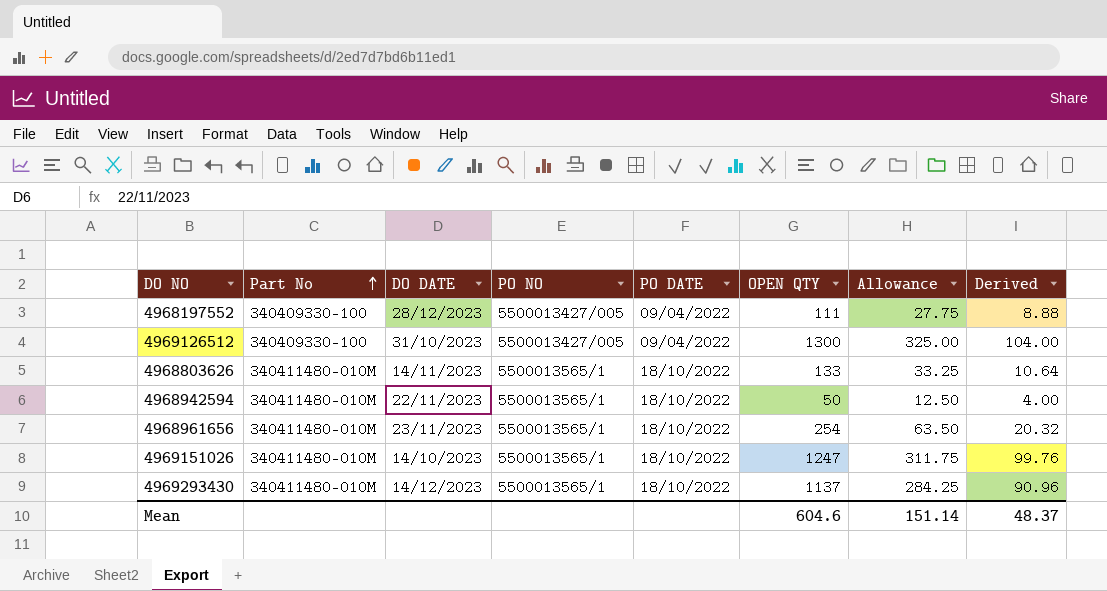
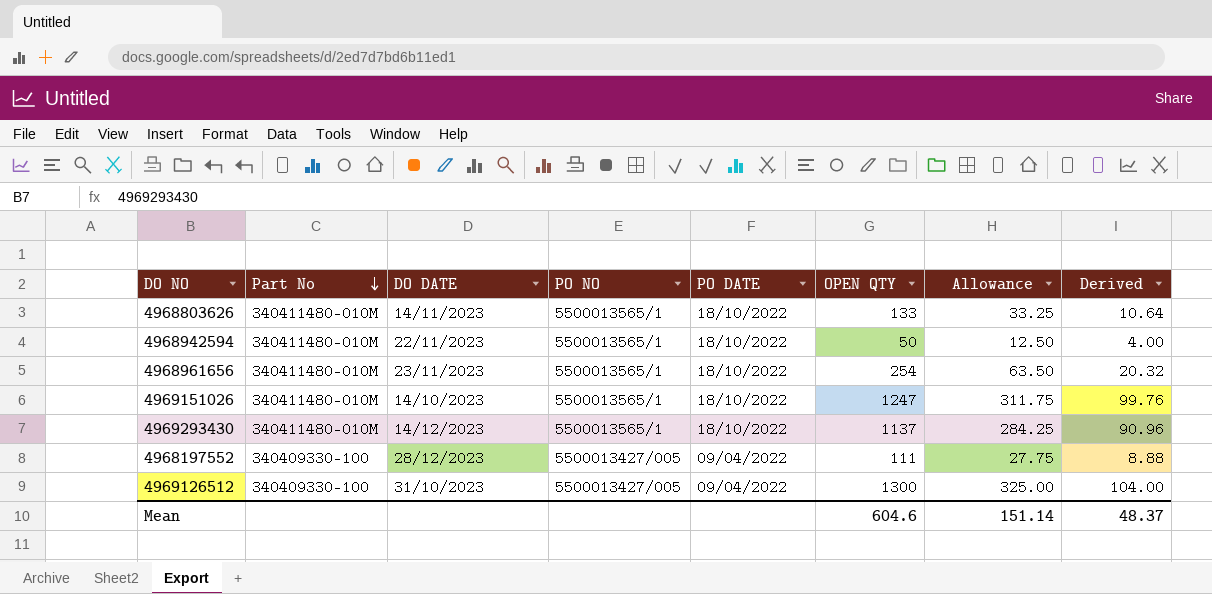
row order: Part No ascending -> Part No descending

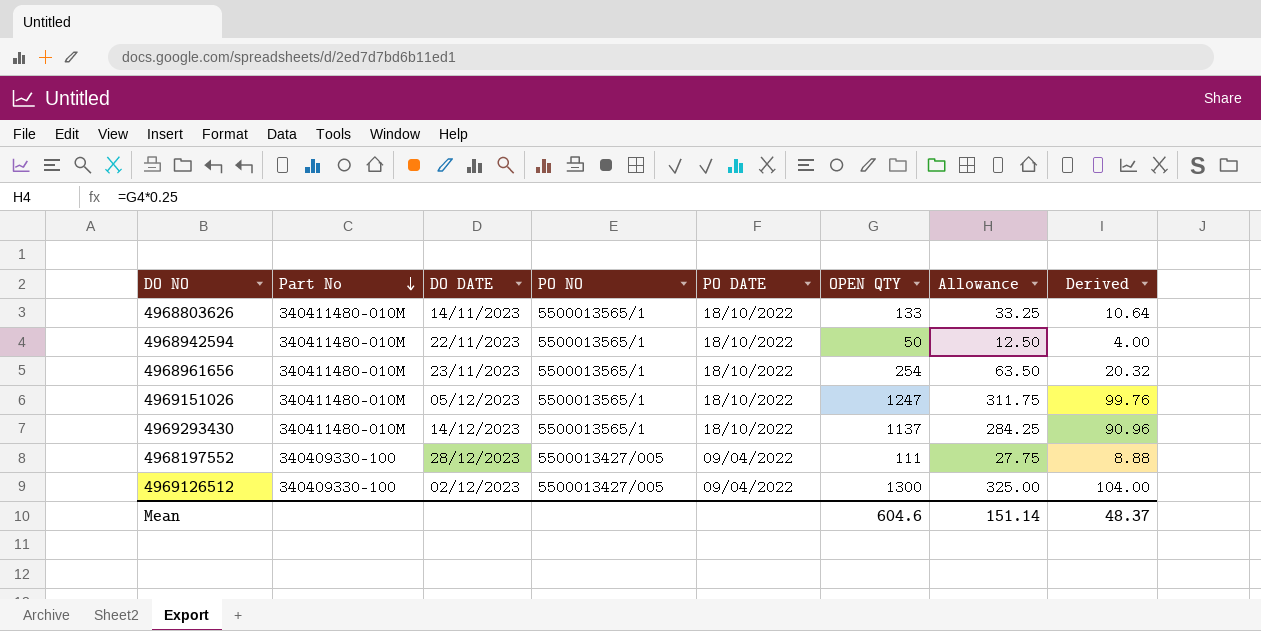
4969151026 | DO DATE: 14/10/2023 -> 05/12/2023
4969126512 | DO DATE: 31/10/2023 -> 02/12/2023

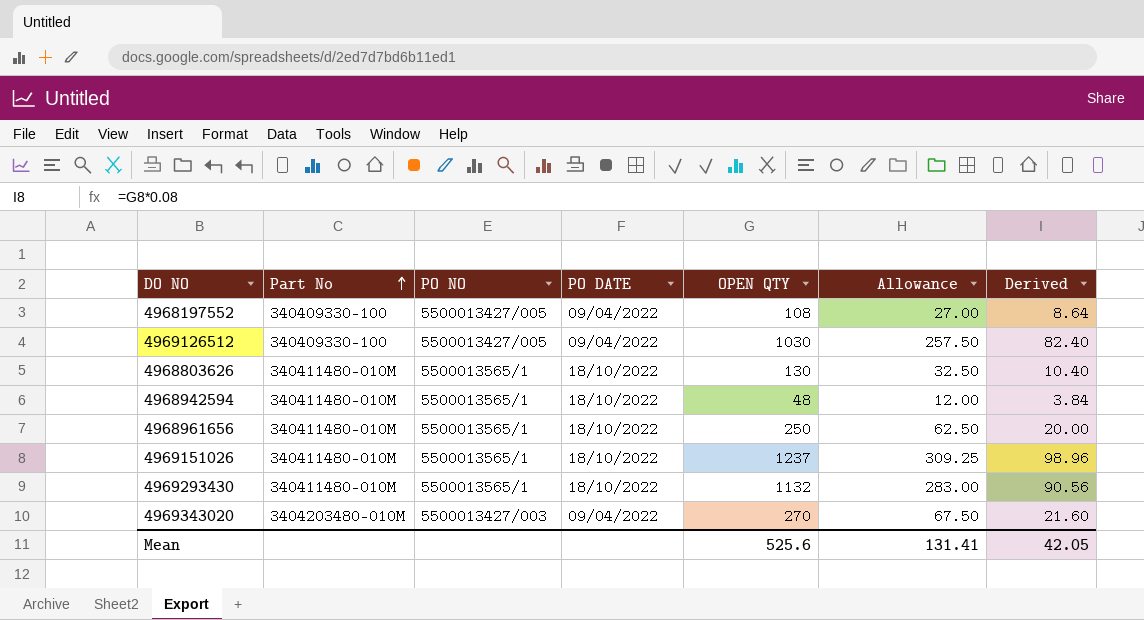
row order: Part No descending -> Part No ascending
column DO DATE | position: 3 -> none
4968197552 | OPEN QTY: 111 -> 108
4968197552 | Allowance: 27.75 -> 27.00
4968197552 | Derived: 8.88 -> 8.64
4969126512 | OPEN QTY: 1300 -> 1030
4969126512 | Allowance: 325.00 -> 257.50
4969126512 | Derived: 104.00 -> 82.40
4968803626 | OPEN QTY: 133 -> 130
4968803626 | Allowance: 33.25 -> 32.50
4968803626 | Derived: 10.64 -> 10.40
4968942594 | OPEN QTY: 50 -> 48
4968942594 | Allowance: 12.50 -> 12.00
4968942594 | Derived: 4.00 -> 3.84
4968961656 | OPEN QTY: 254 -> 250
4968961656 | Allowance: 63.50 -> 62.50
4968961656 | Derived: 20.32 -> 20.00
4969151026 | OPEN QTY: 1247 -> 1237
4969151026 | Allowance: 311.75 -> 309.25
4969151026 | Derived: 99.76 -> 98.96
4969293430 | OPEN QTY: 1137 -> 1132
4969293430 | Allowance: 284.25 -> 283.00
4969293430 | Derived: 90.96 -> 90.56
row 4969343020: none -> 3404203480-010M | 5500013427/003 | 09/04/2022 | 270 | 67.50 | 21.60
Mean | OPEN QTY: 604.6 -> 525.6
Mean | Allowance: 151.14 -> 131.41
Mean | Derived: 48.37 -> 42.05

